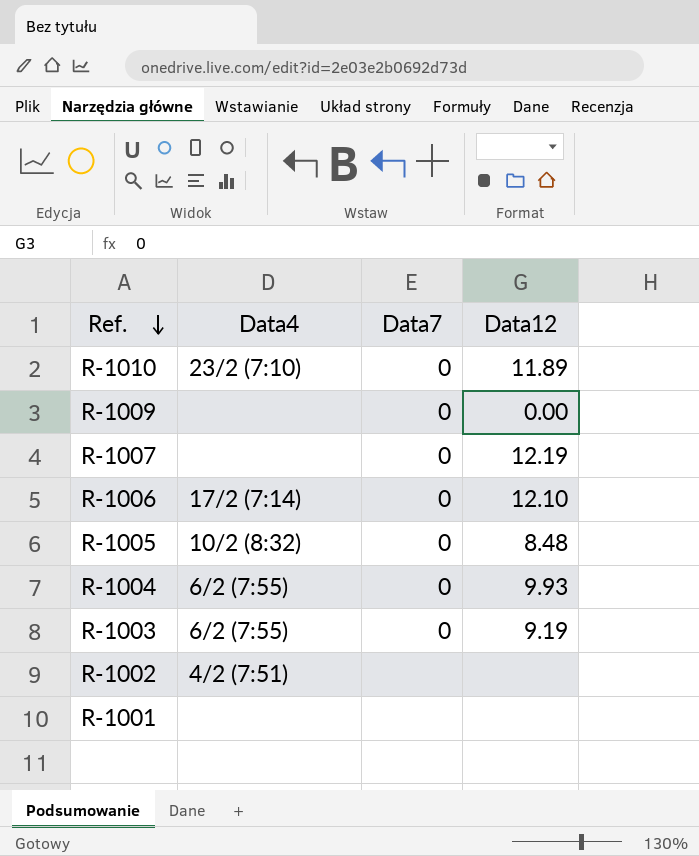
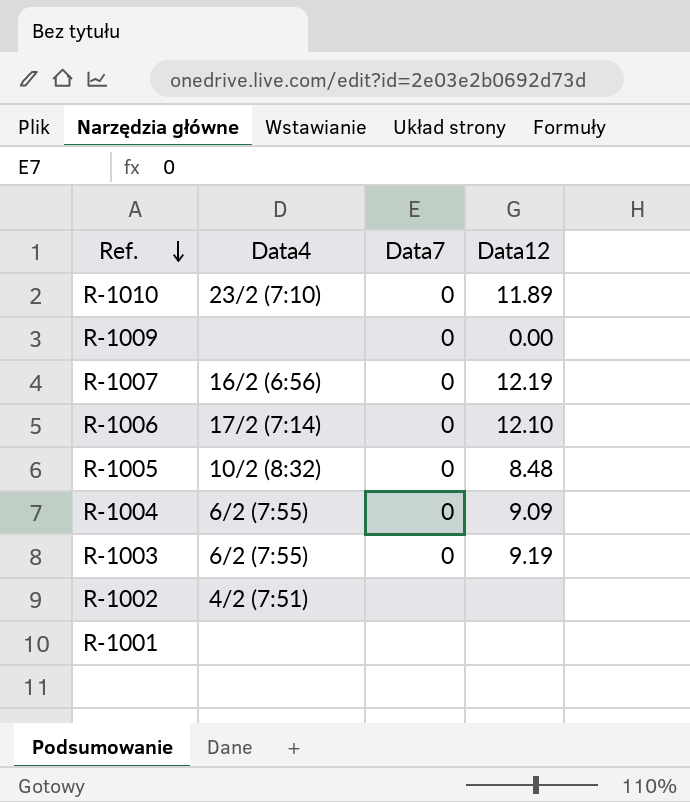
R-1007 | Data4: none -> 16/2 (6:56)
R-1004 | Data12: 9.93 -> 9.09

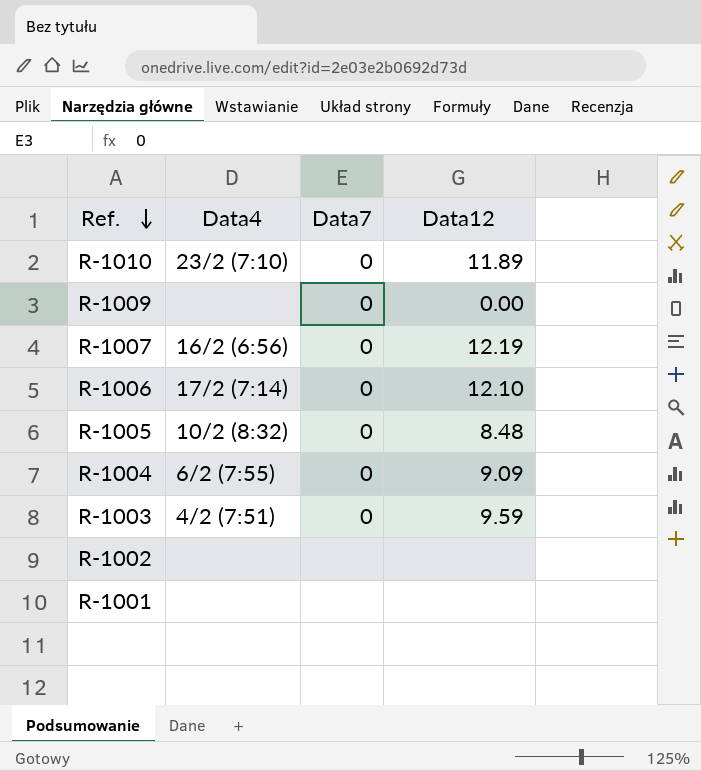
R-1003 | Data4: 6/2 (7:55) -> 4/2 (7:51)
R-1003 | Data12: 9.19 -> 9.59
R-1002 | Data4: 4/2 (7:51) -> none

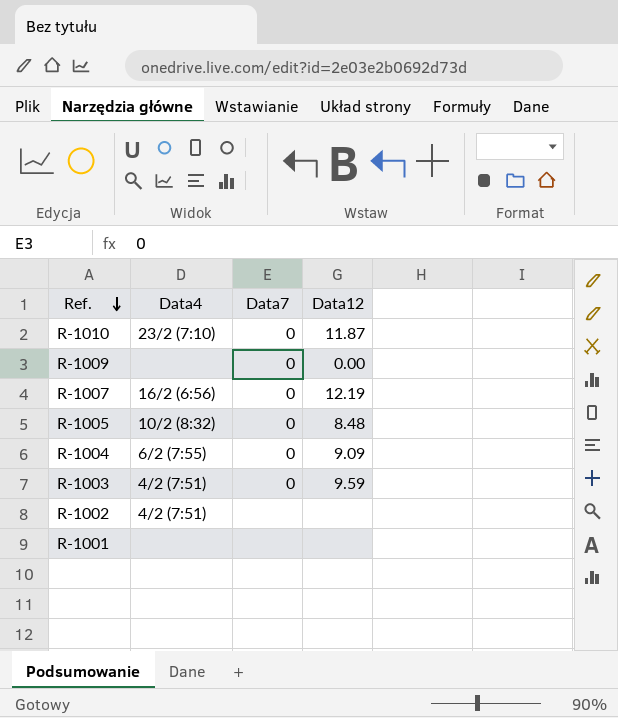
row R-1006: 17/2 (7:14) | 0 | 12.10 -> none
R-1010 | Data12: 11.89 -> 11.87
R-1002 | Data4: none -> 4/2 (7:51)

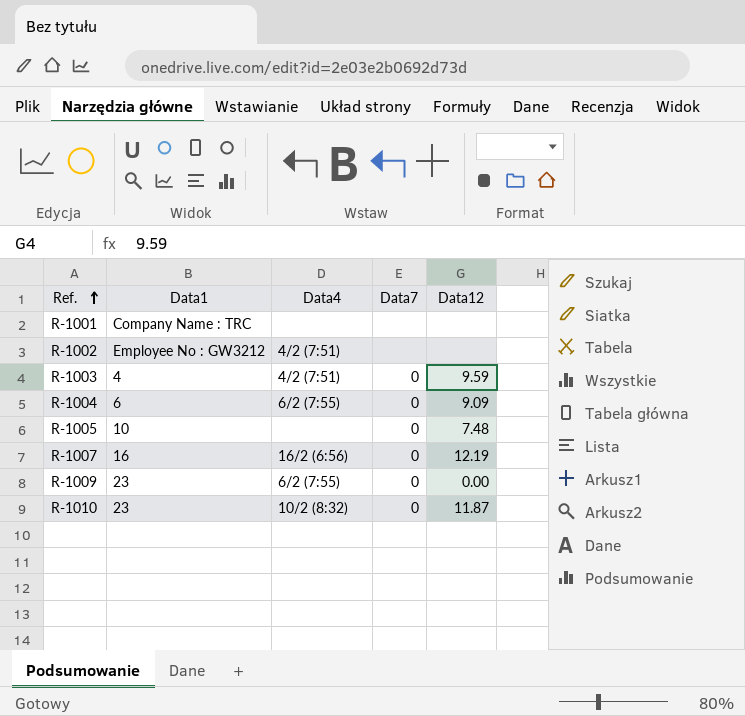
row order: Ref. descending -> Ref. ascending
column Data1 | position: none -> 2
R-1005 | Data4: 10/2 (8:32) -> none
R-1005 | Data12: 8.48 -> 7.48
R-1009 | Data4: none -> 6/2 (7:55)
R-1010 | Data4: 23/2 (7:10) -> 10/2 (8:32)

